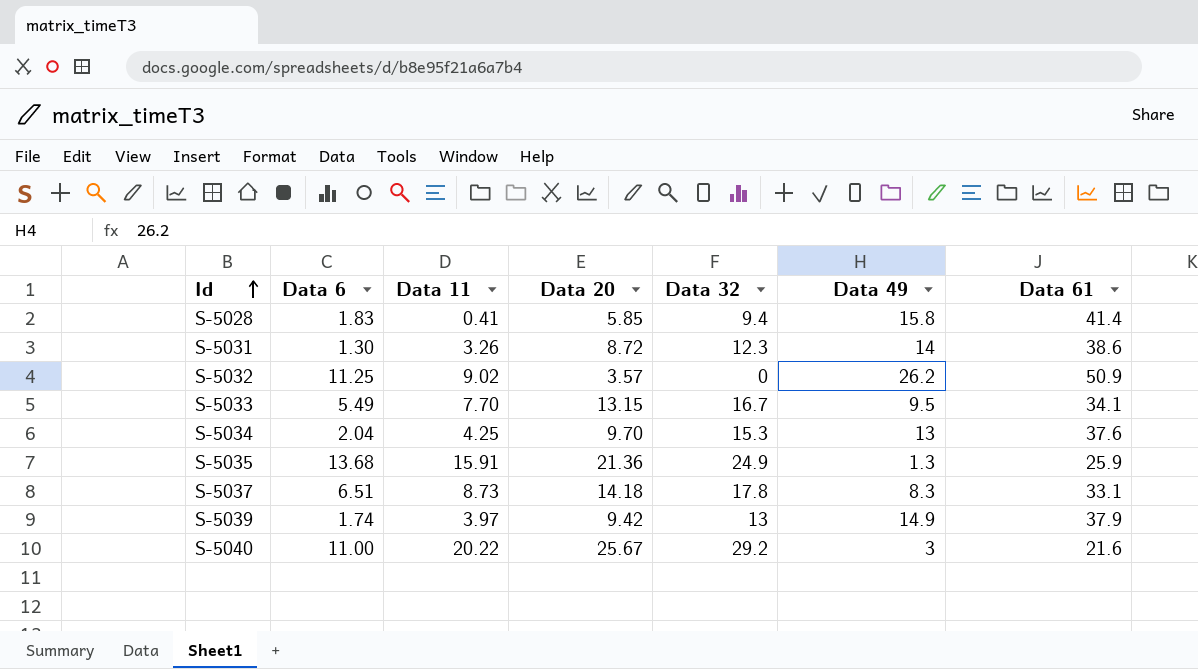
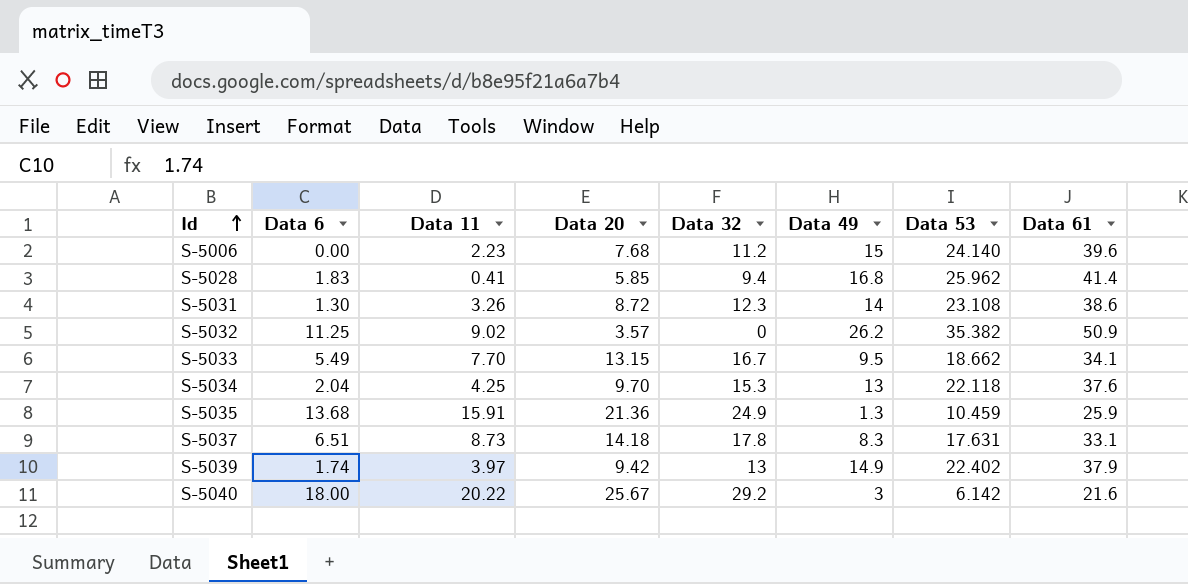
column Data 53 | position: none -> 7
row S-5006: none -> 0.00 | 2.23 | 7.68 | 11.2 | 15 | 24.140 | 39.6
S-5028 | Data 49: 15.8 -> 16.8
S-5040 | Data 6: 11.00 -> 18.00

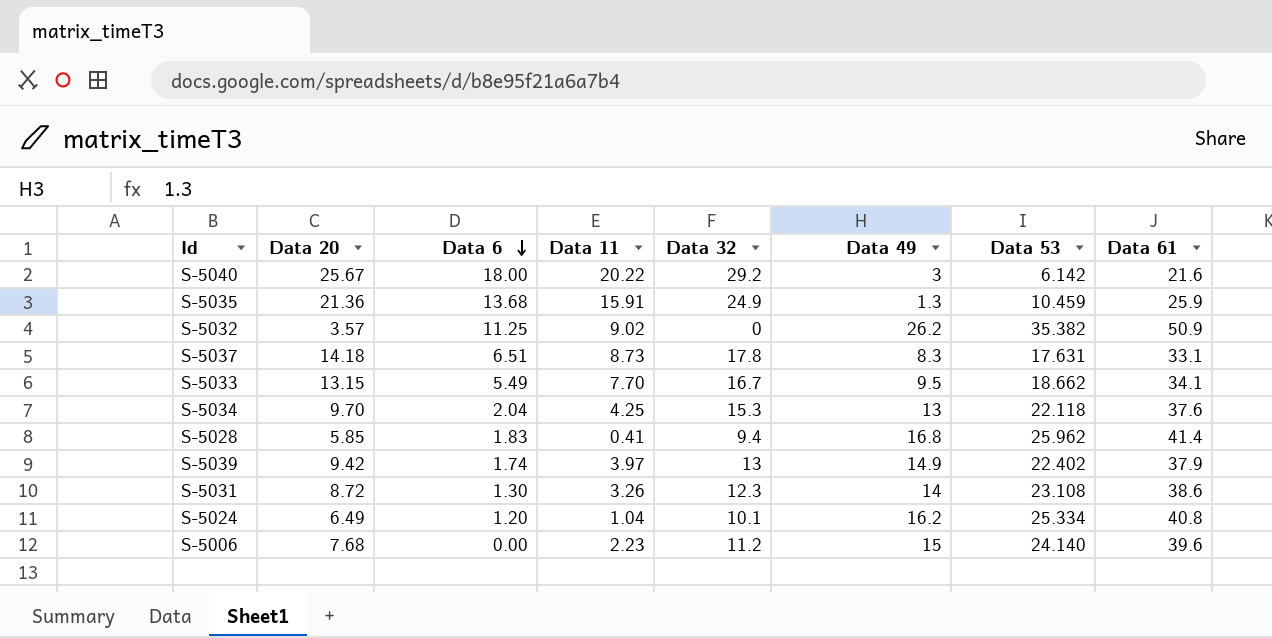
row order: Id ascending -> Data 6 descending
column Data 20 | position: 4 -> 2
row S-5024: none -> 6.49 | 1.20 | 1.04 | 10.1 | 16.2 | 25.334 | 40.8

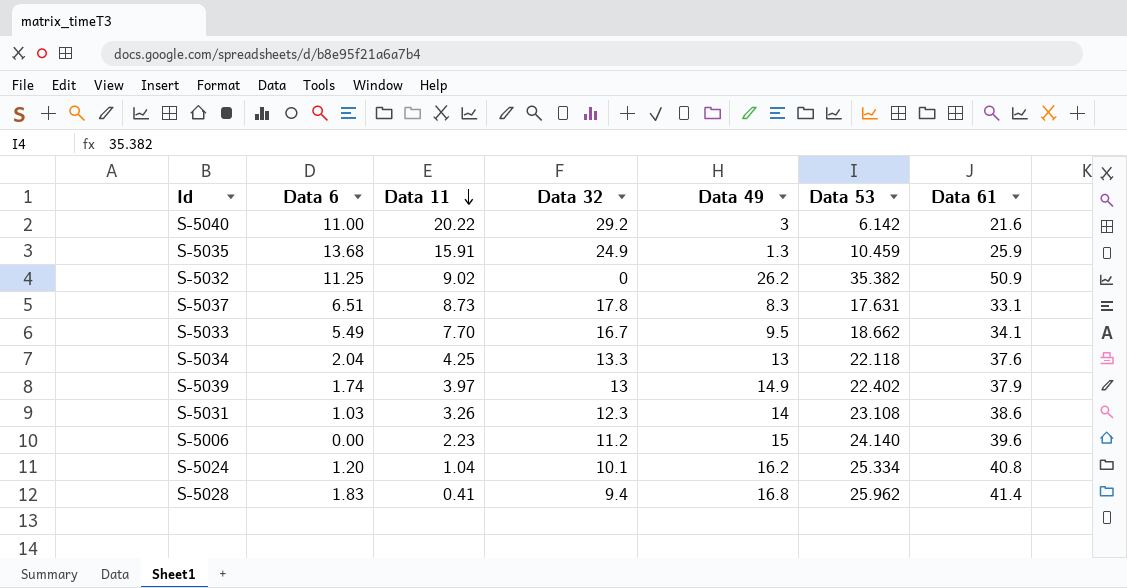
row order: Data 6 descending -> Data 11 descending
column Data 20 | position: 2 -> none
S-5040 | Data 6: 18.00 -> 11.00
S-5034 | Data 32: 15.3 -> 13.3
S-5031 | Data 6: 1.30 -> 1.03

